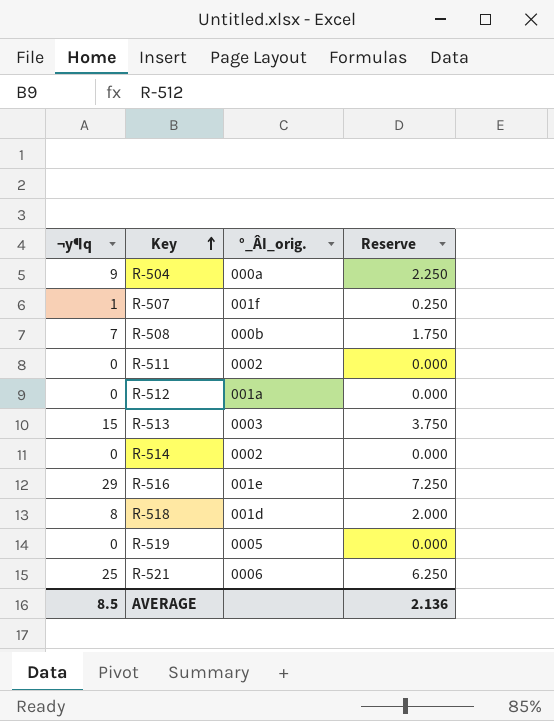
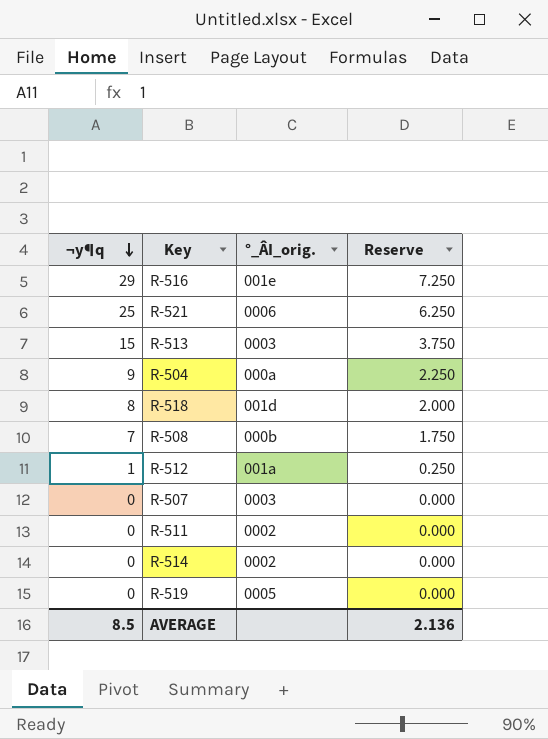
row order: Key ascending -> ¬y¶q descending
R-512 | ¬y¶q: 0 -> 1
R-512 | Reserve: 0.000 -> 0.250
R-507 | ¬y¶q: 1 -> 0
R-507 | °_ÂI_orig.: 001f -> 0003
R-507 | Reserve: 0.250 -> 0.000

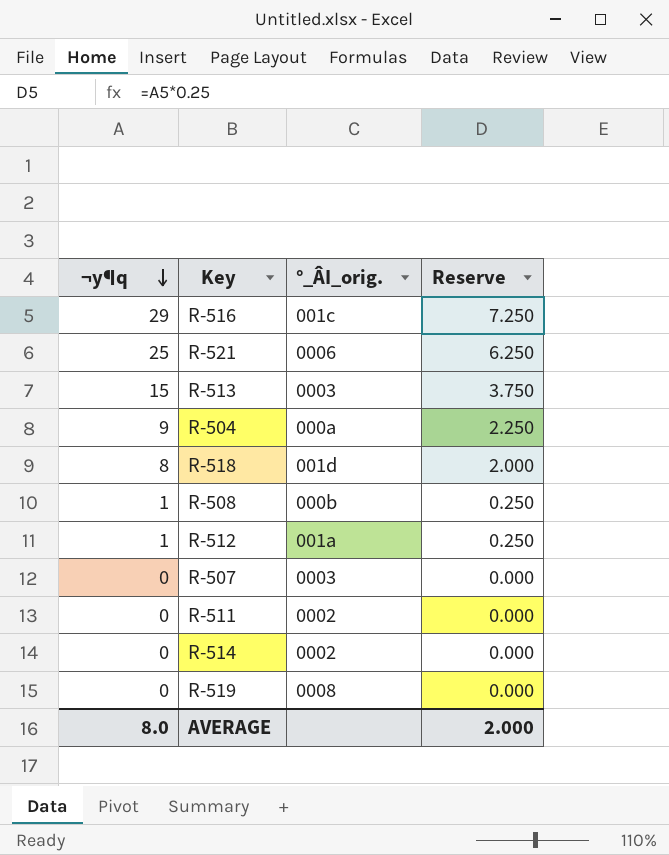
R-516 | °_ÂI_orig.: 001e -> 001c
R-508 | ¬y¶q: 7 -> 1
R-508 | Reserve: 1.750 -> 0.250
R-519 | °_ÂI_orig.: 0005 -> 0008
AVERAGE | ¬y¶q: 8.5 -> 8.0
AVERAGE | Reserve: 2.136 -> 2.000

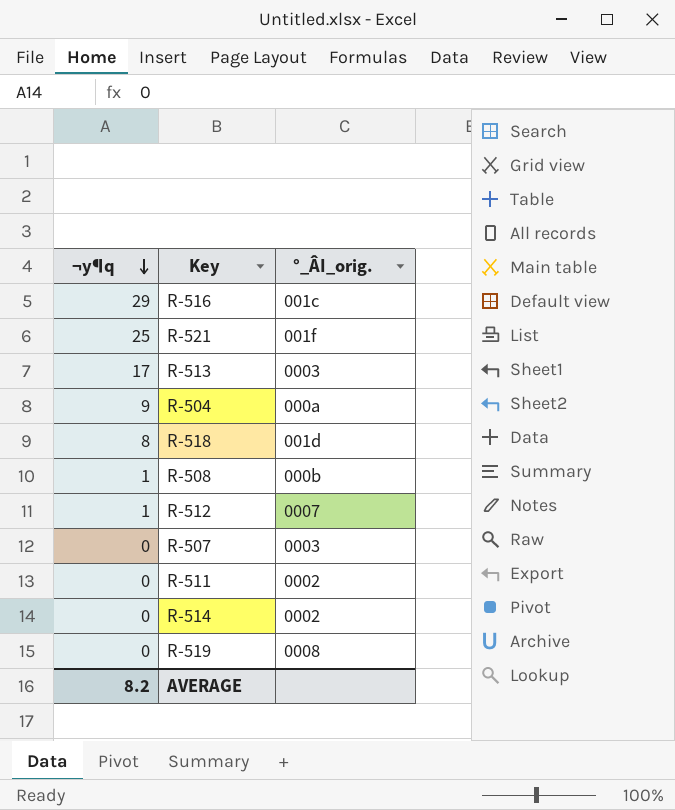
column Reserve | formula: [¬y¶q] * 0.25 -> none
R-521 | °_ÂI_orig.: 0006 -> 001f
R-513 | ¬y¶q: 15 -> 17
R-512 | °_ÂI_orig.: 001a -> 0007
AVERAGE | ¬y¶q: 8.0 -> 8.2

